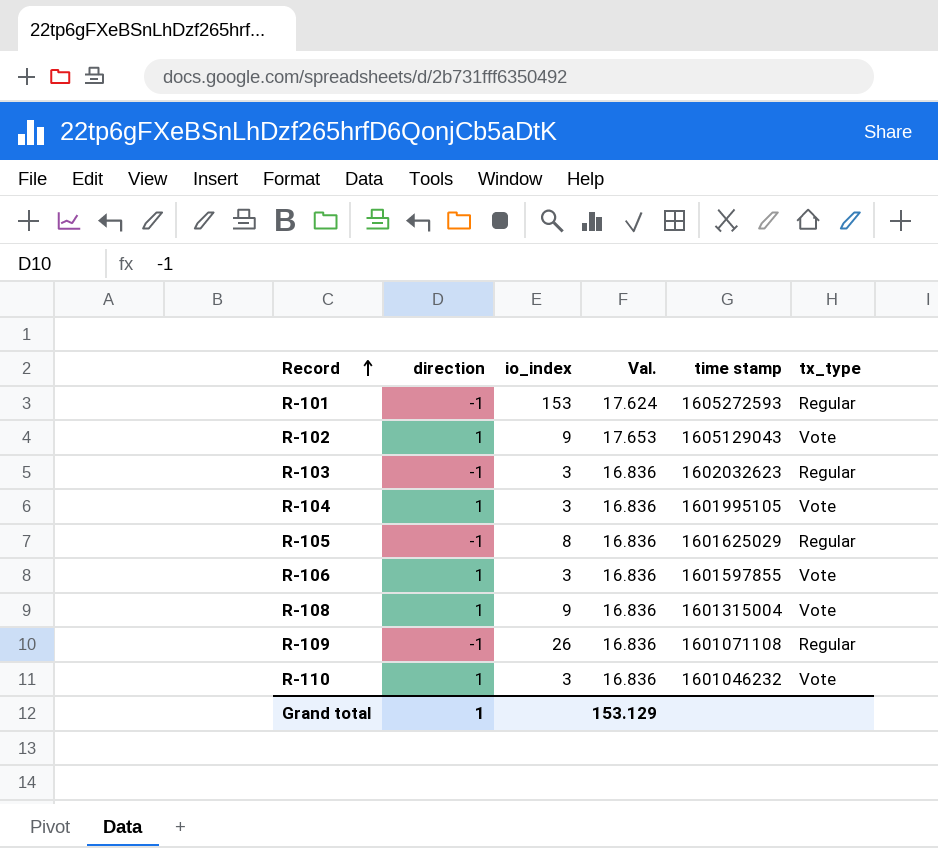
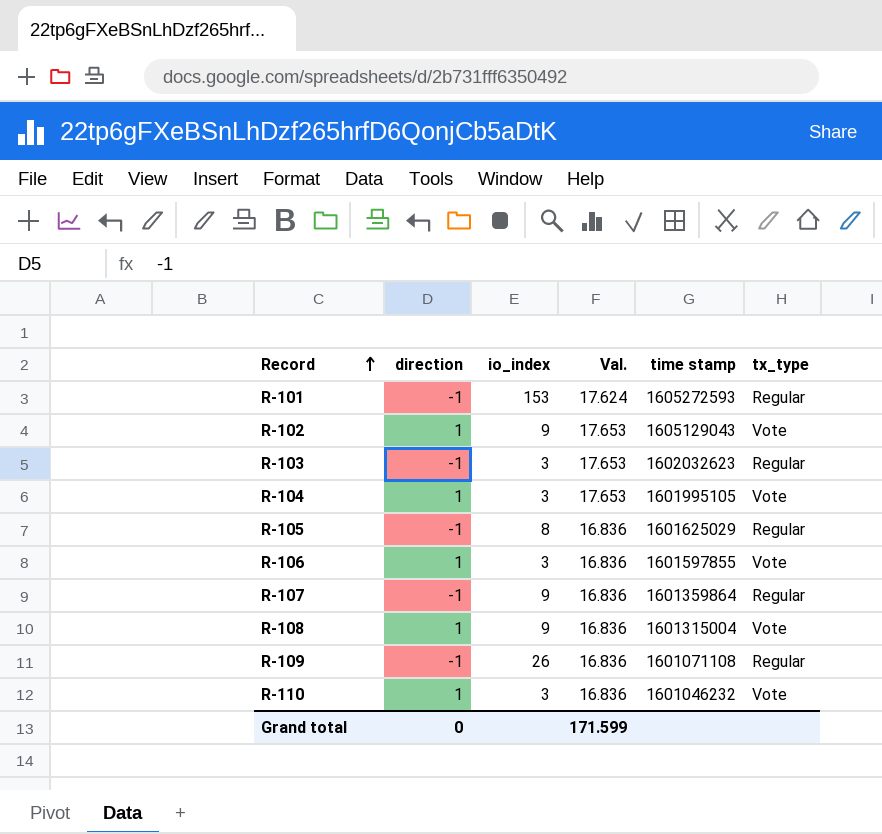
R-103 | Val.: 16.836 -> 17.653
R-104 | Val.: 16.836 -> 17.653
row R-107: none -> -1 | 9 | 16.836 | 1601359864 | Regular
Grand total | direction: 1 -> 0
Grand total | Val.: 153.129 -> 171.599

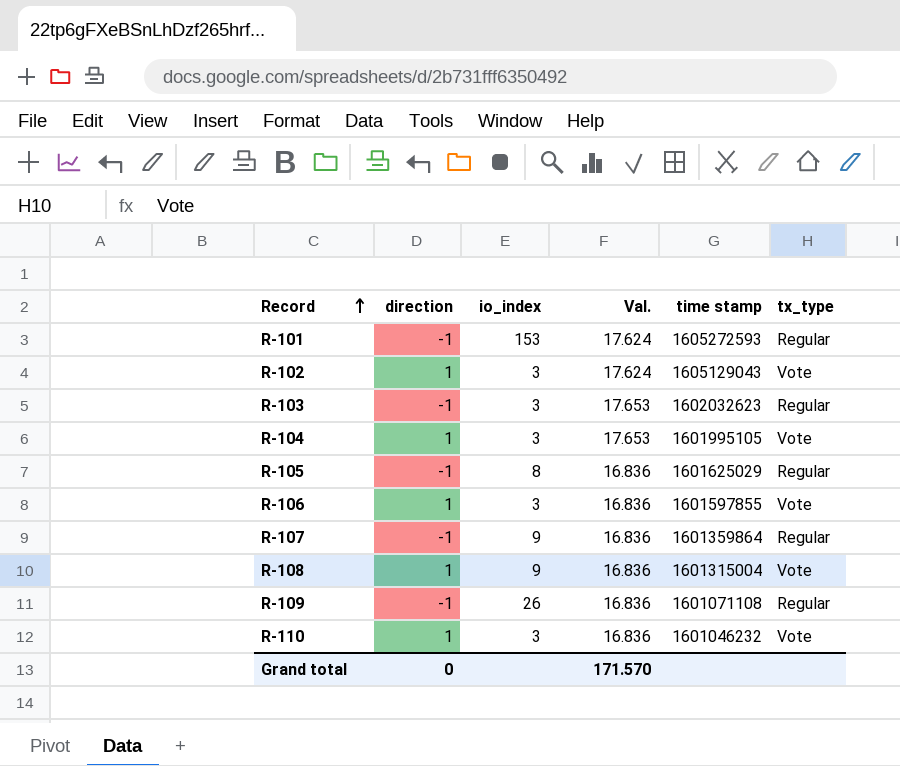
R-102 | io_index: 9 -> 3
R-102 | Val.: 17.653 -> 17.624
Grand total | Val.: 171.599 -> 171.570

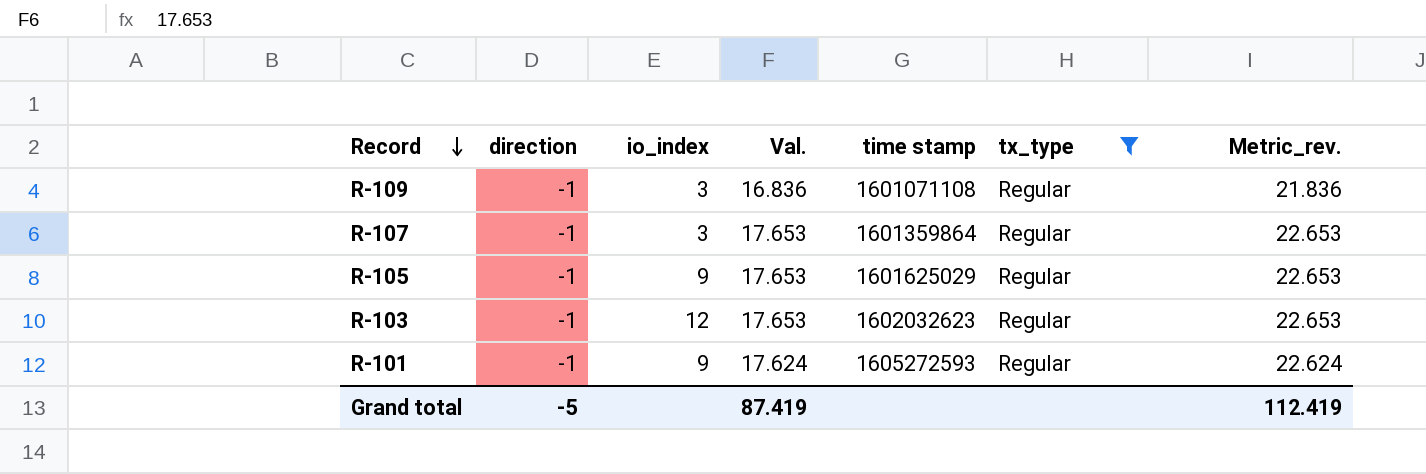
filter: none -> tx_type = Regular
row order: Record ascending -> Record descending
column Metric_rev. | formula: none -> [Val.] + 5
R-109 | io_index: 26 -> 3
R-107 | io_index: 9 -> 3
R-107 | Val.: 16.836 -> 17.653
R-105 | io_index: 8 -> 9
R-105 | Val.: 16.836 -> 17.653
R-103 | io_index: 3 -> 12
R-101 | io_index: 153 -> 9
Grand total | direction: 0 -> -5
Grand total | Val.: 171.570 -> 87.419

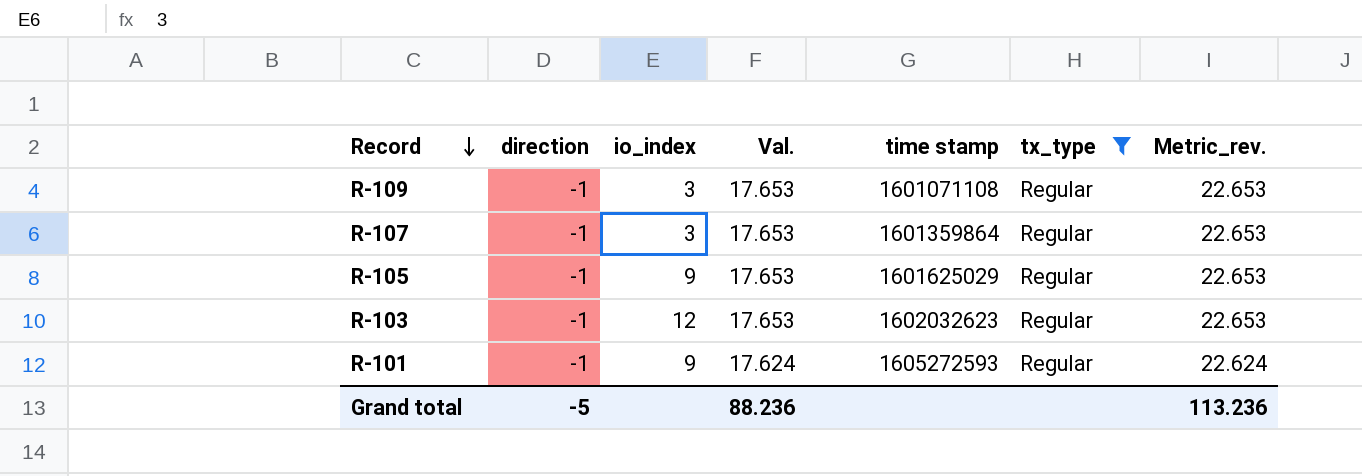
R-109 | Val.: 16.836 -> 17.653
R-109 | Metric_rev.: 21.836 -> 22.653
Grand total | Val.: 87.419 -> 88.236
Grand total | Metric_rev.: 112.419 -> 113.236

